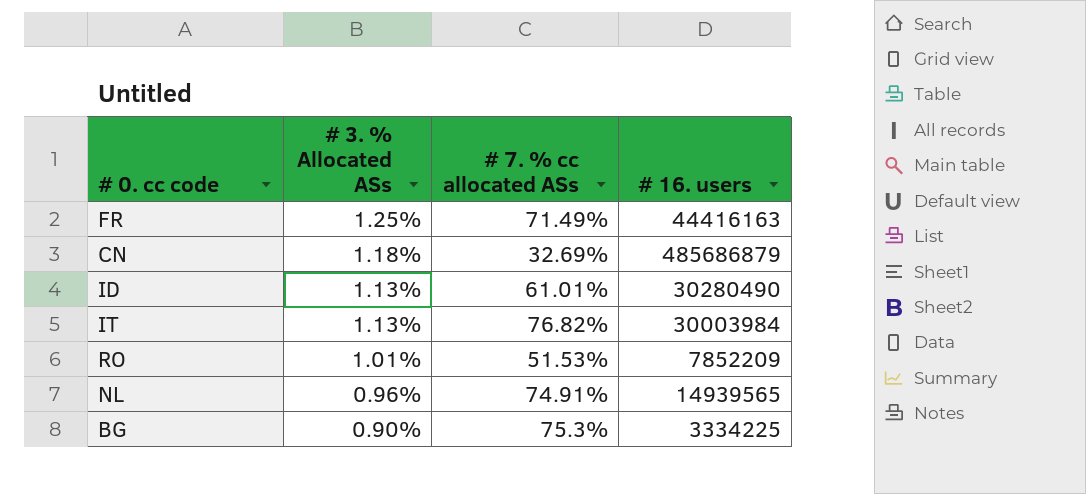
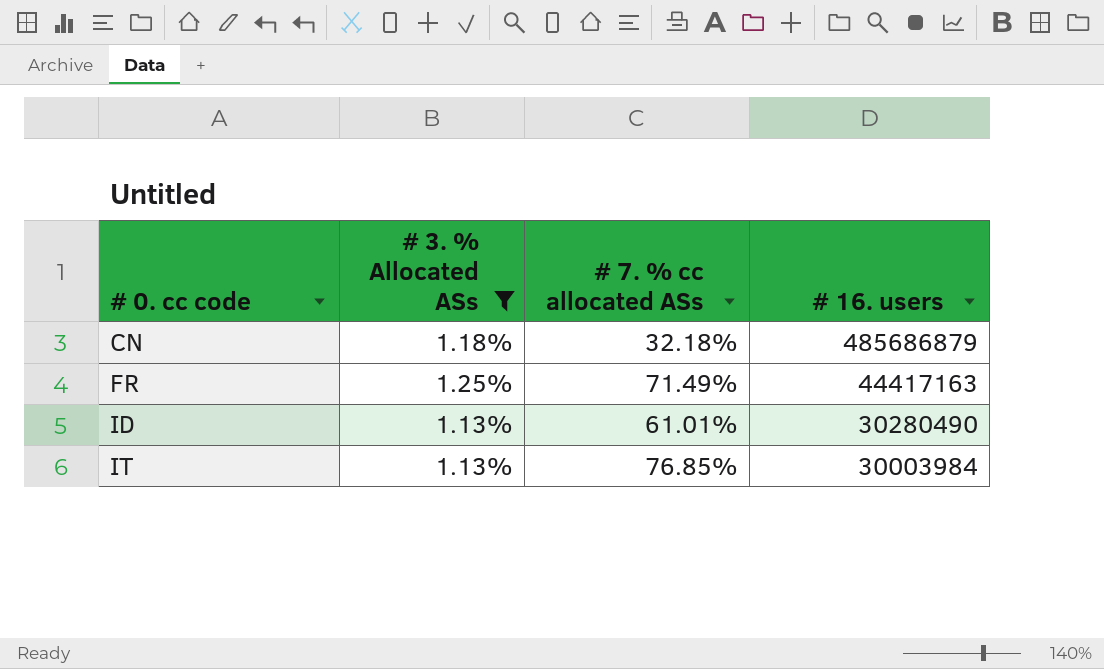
filter: none -> # 3. % Allocated ASs >= 1.13%
row order: # 3. % Allocated ASs descending -> # 0. cc code ascending
CN | # 7. % cc allocated ASs: 32.69% -> 32.18%
FR | # 16. users: 44416163 -> 44417163
IT | # 7. % cc allocated ASs: 76.82% -> 76.85%

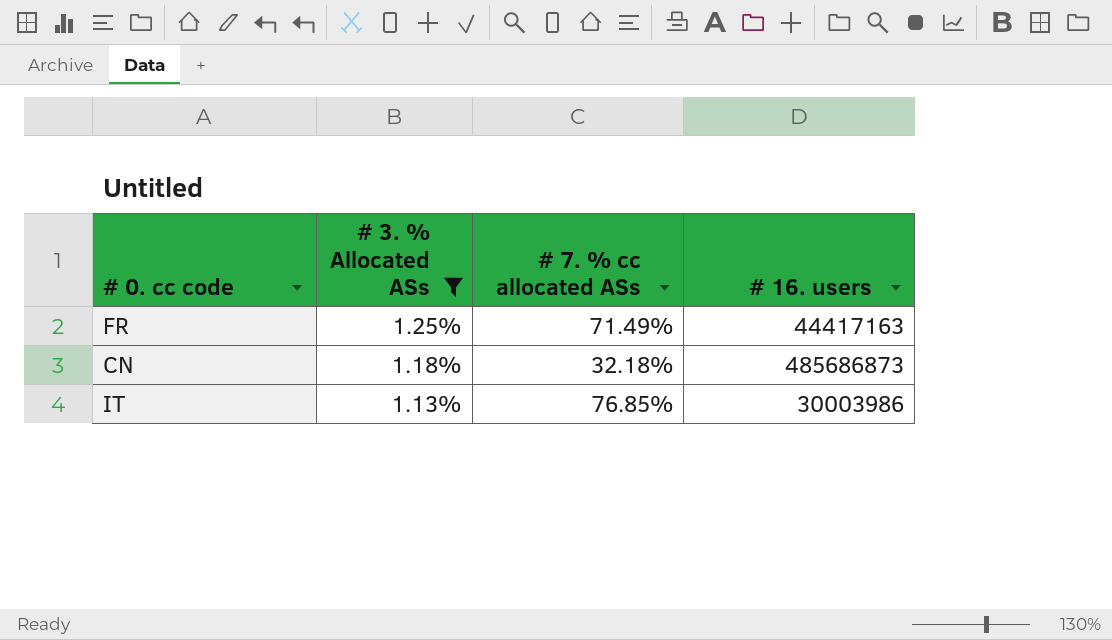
row order: # 0. cc code ascending -> # 3. % Allocated ASs descending
row ID: 1.13% | 61.01% | 30280490 -> none
CN | # 16. users: 485686879 -> 485686873
IT | # 16. users: 30003984 -> 30003986

